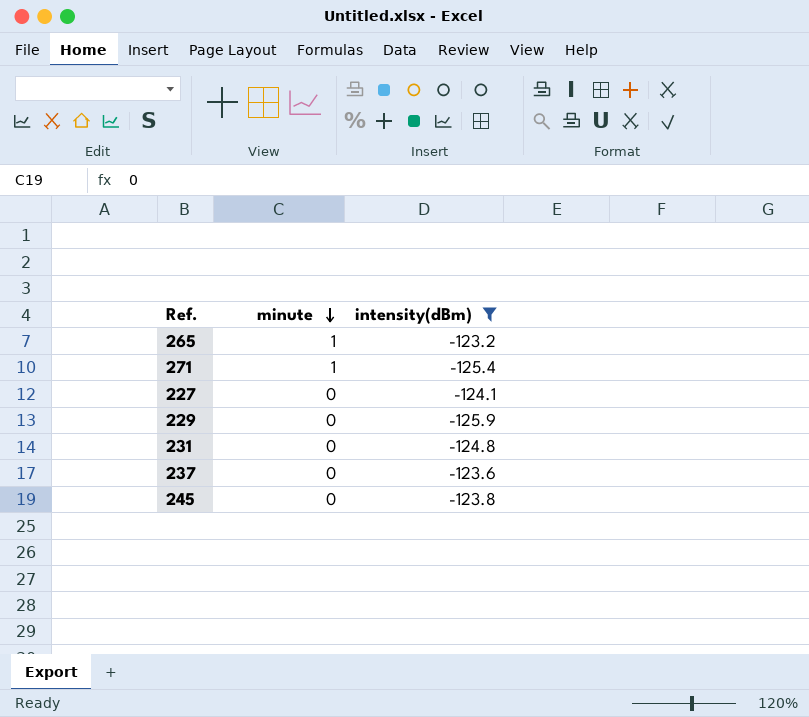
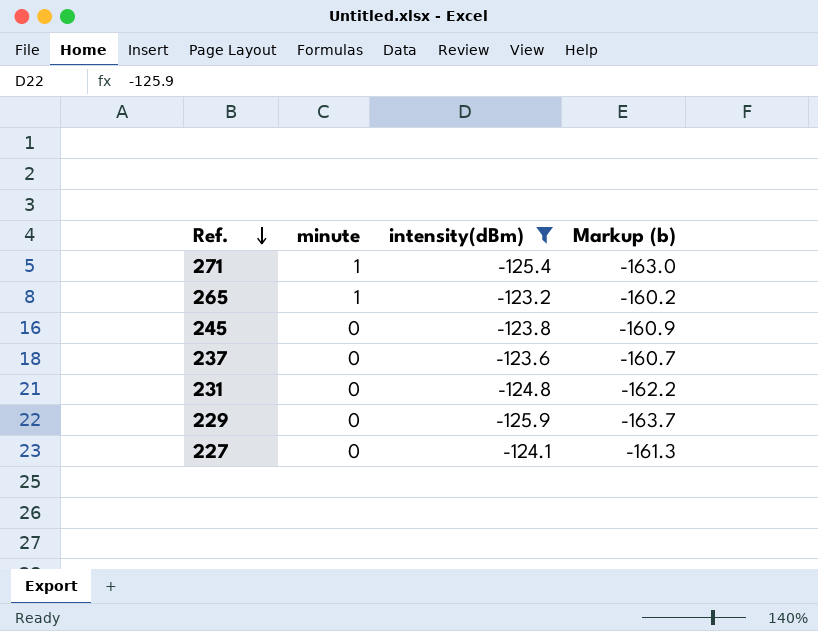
row order: minute descending -> Ref. descending
column Markup (b) | formula: none -> [intensity(dBm)] * 1.3

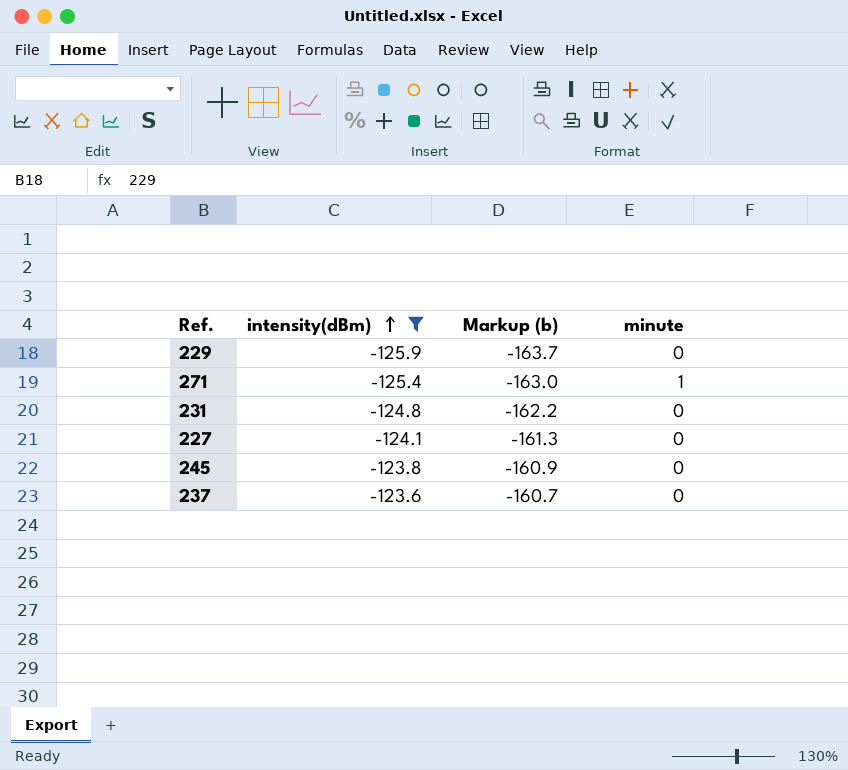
row order: Ref. descending -> intensity(dBm) ascending
column minute | position: 2 -> 4
row 265: 1 | -123.2 | -160.2 -> none

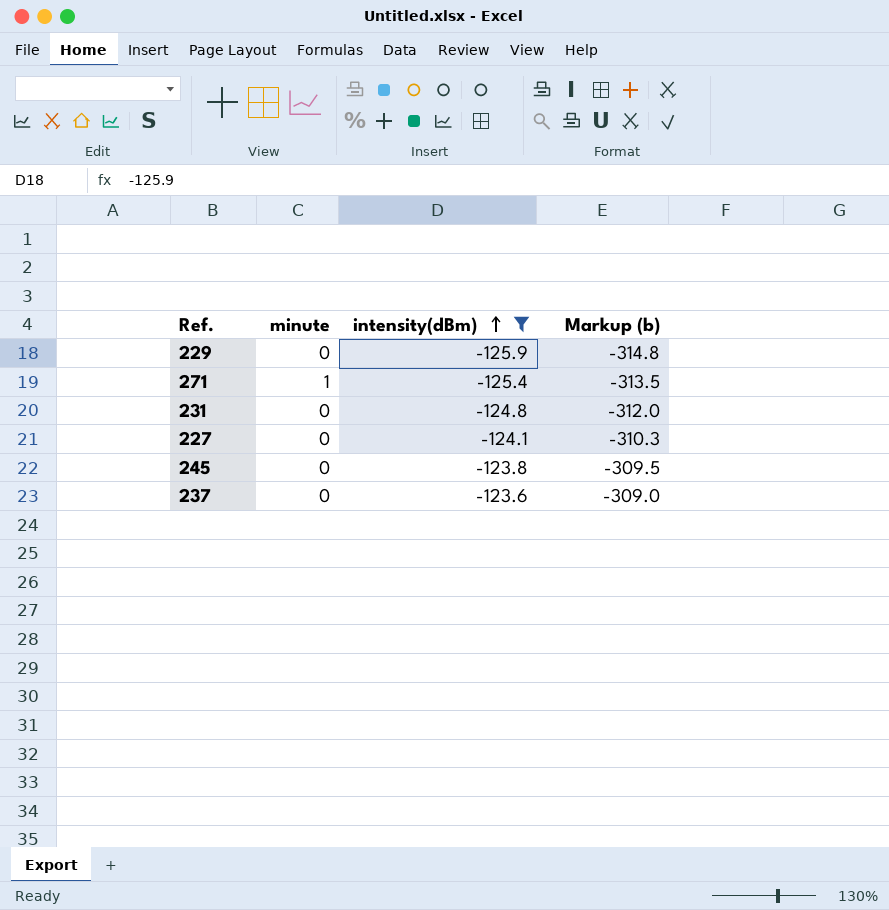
column minute | position: 4 -> 2
column Markup (b) | formula: [intensity(dBm)] * 1.3 -> [intensity(dBm)] * 2.5

